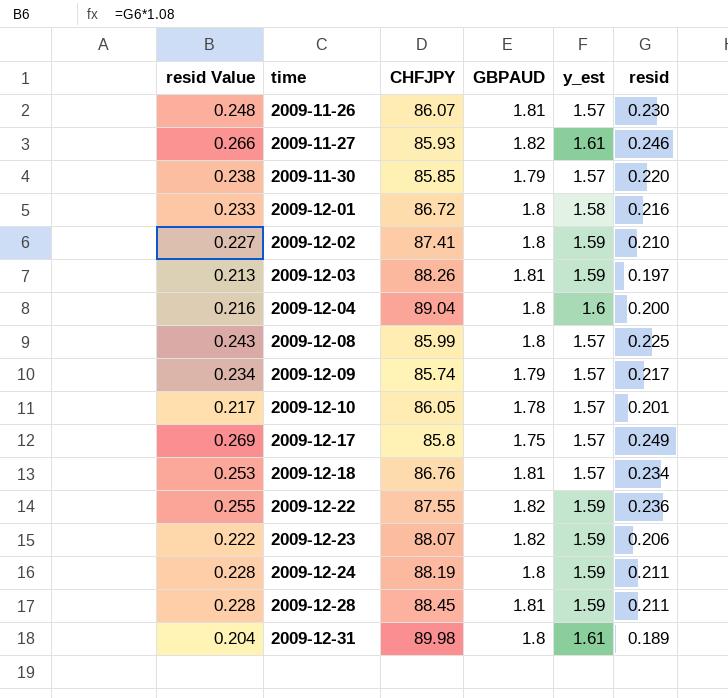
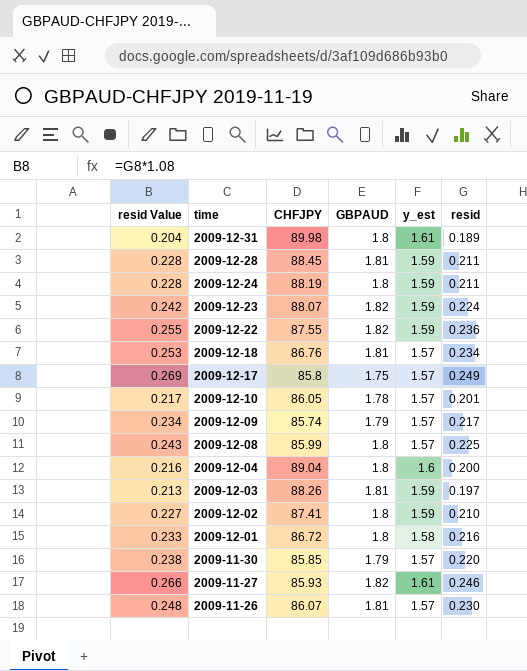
row order: time ascending -> time descending
2009-12-23 | resid Value: 0.222 -> 0.242
2009-12-23 | resid: 0.206 -> 0.224

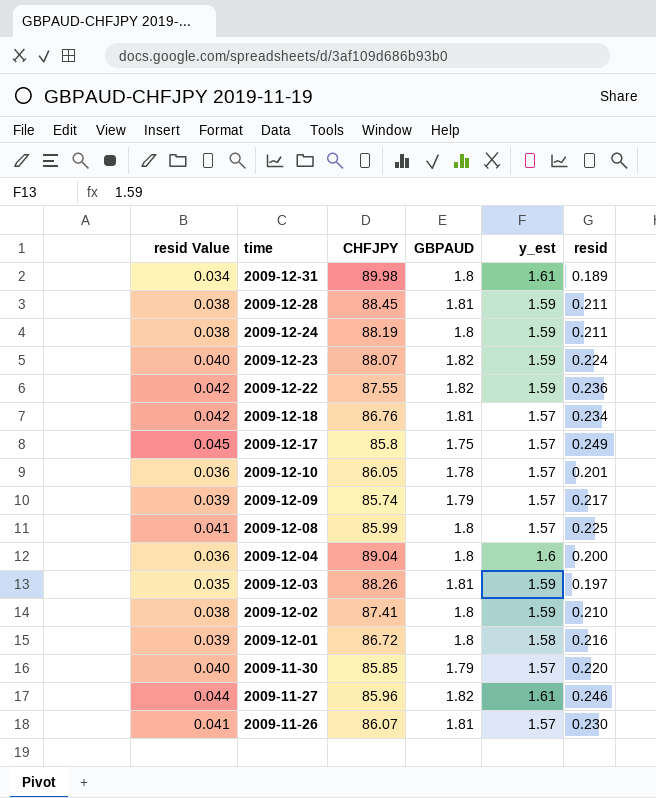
column resid Value | formula: [resid] * 1.08 -> [resid] * 0.18
2009-11-27 | CHFJPY: 85.93 -> 85.96

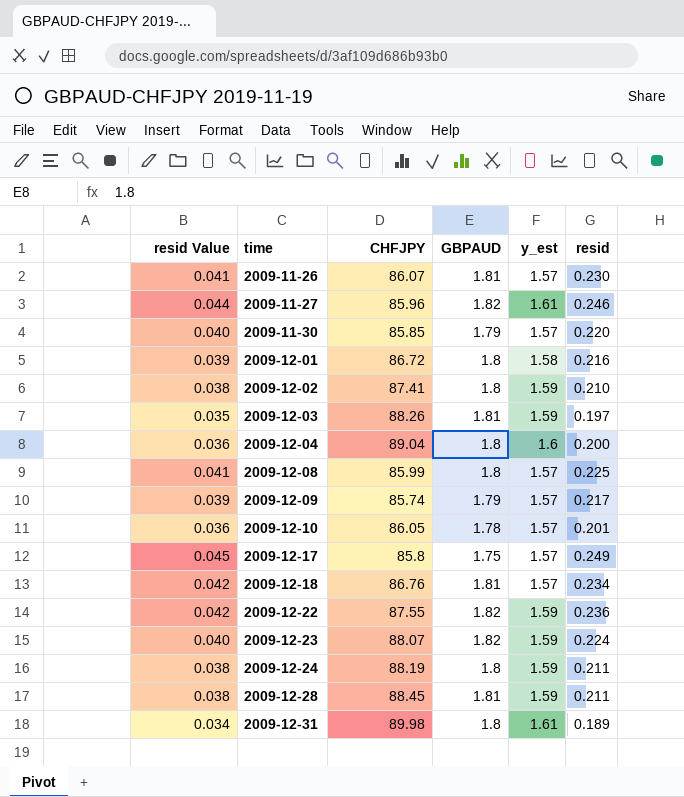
row order: time descending -> time ascending

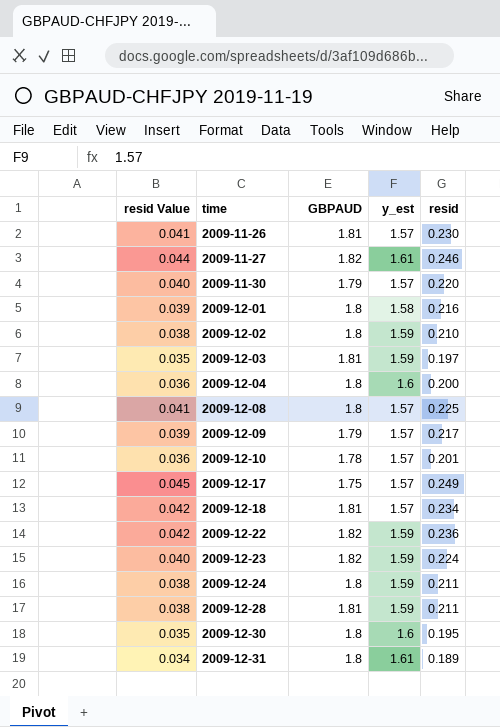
column CHFJPY | position: 3 -> none
row 2009-12-30: none -> 0.035 | 1.8 | 1.6 | 0.195

